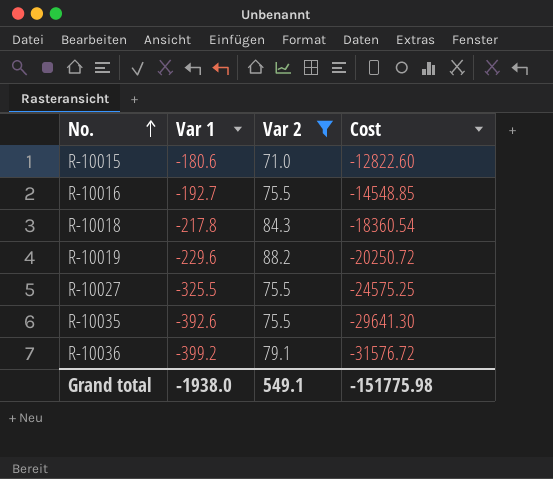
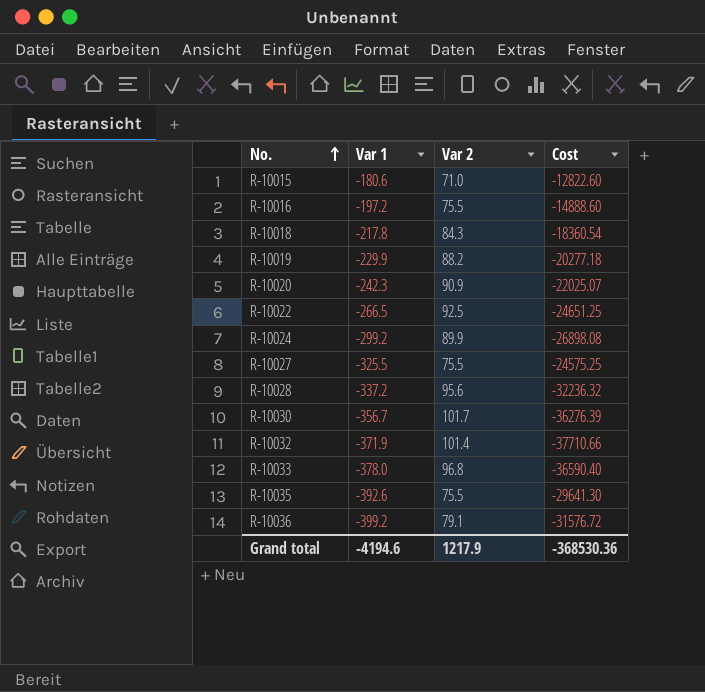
filter: Var 2 <= 88.2 -> none
R-10016 | Var 1: -192.7 -> -197.2
R-10016 | Cost: -14548.85 -> -14888.60
R-10019 | Var 1: -229.6 -> -229.9
R-10019 | Cost: -20250.72 -> -20277.18
Grand total | Var 1: -1938.0 -> -4194.6
Grand total | Var 2: 549.1 -> 1217.9
Grand total | Cost: -151775.98 -> -368530.36

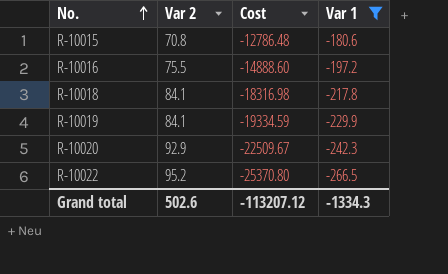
filter: none -> Var 1 >= -266.5
column Var 1 | position: 2 -> 4
R-10015 | Var 2: 71.0 -> 70.8
R-10015 | Cost: -12822.60 -> -12786.48
R-10018 | Var 2: 84.3 -> 84.1
R-10018 | Cost: -18360.54 -> -18316.98
R-10019 | Var 2: 88.2 -> 84.1
R-10019 | Cost: -20277.18 -> -19334.59
R-10020 | Var 2: 90.9 -> 92.9
R-10020 | Cost: -22025.07 -> -22509.67
R-10022 | Var 2: 92.5 -> 95.2
R-10022 | Cost: -24651.25 -> -25370.80
Grand total | Var 2: 1217.9 -> 502.6
Grand total | Cost: -368530.36 -> -113207.12
Grand total | Var 1: -4194.6 -> -1334.3

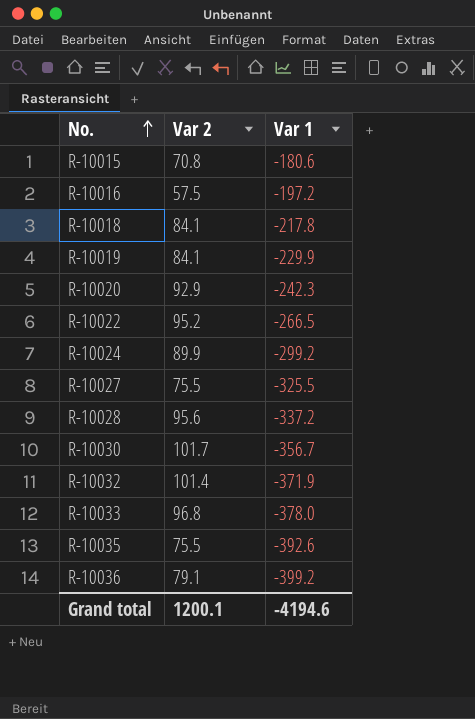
filter: Var 1 >= -266.5 -> none
column Cost | formula: [Var 2] * [Var 1] -> none
R-10016 | Var 2: 75.5 -> 57.5
Grand total | Var 2: 502.6 -> 1200.1
Grand total | Var 1: -1334.3 -> -4194.6

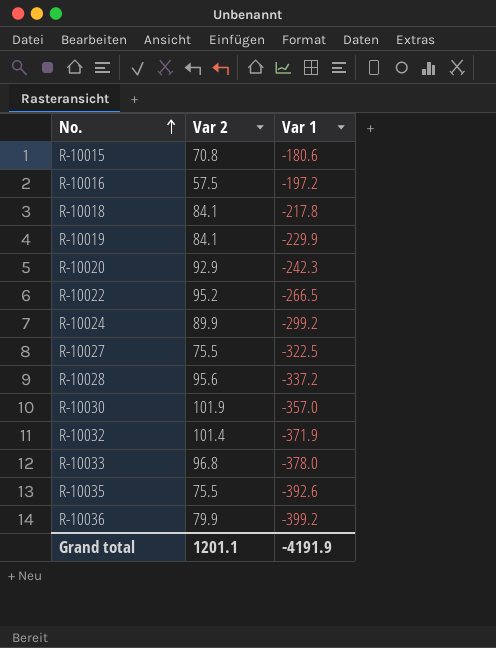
R-10027 | Var 1: -325.5 -> -322.5
R-10030 | Var 2: 101.7 -> 101.9
R-10030 | Var 1: -356.7 -> -357.0
R-10036 | Var 2: 79.1 -> 79.9
Grand total | Var 2: 1200.1 -> 1201.1
Grand total | Var 1: -4194.6 -> -4191.9

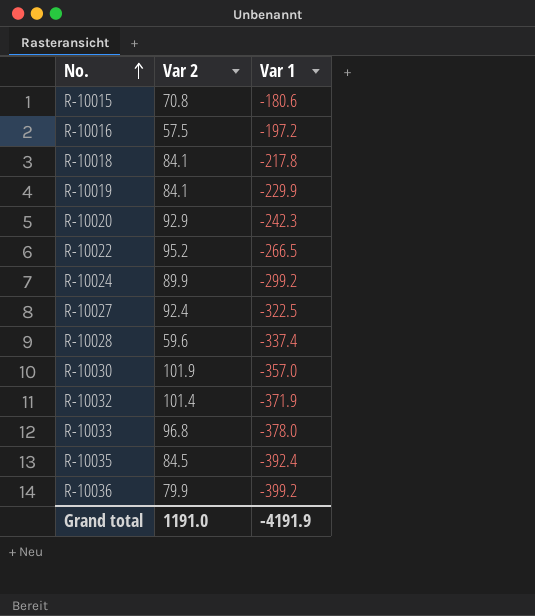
R-10027 | Var 2: 75.5 -> 92.4
R-10028 | Var 2: 95.6 -> 59.6
R-10028 | Var 1: -337.2 -> -337.4
R-10035 | Var 2: 75.5 -> 84.5
R-10035 | Var 1: -392.6 -> -392.4
Grand total | Var 2: 1201.1 -> 1191.0

